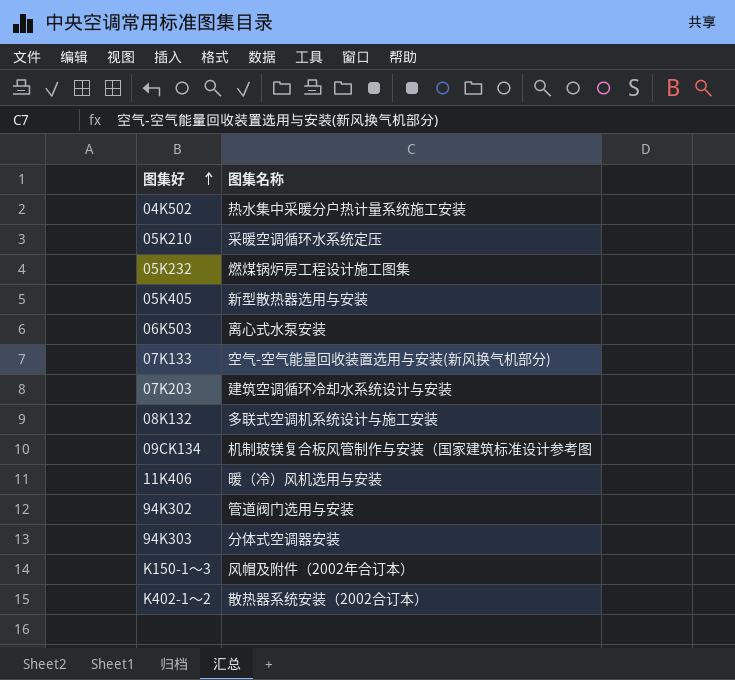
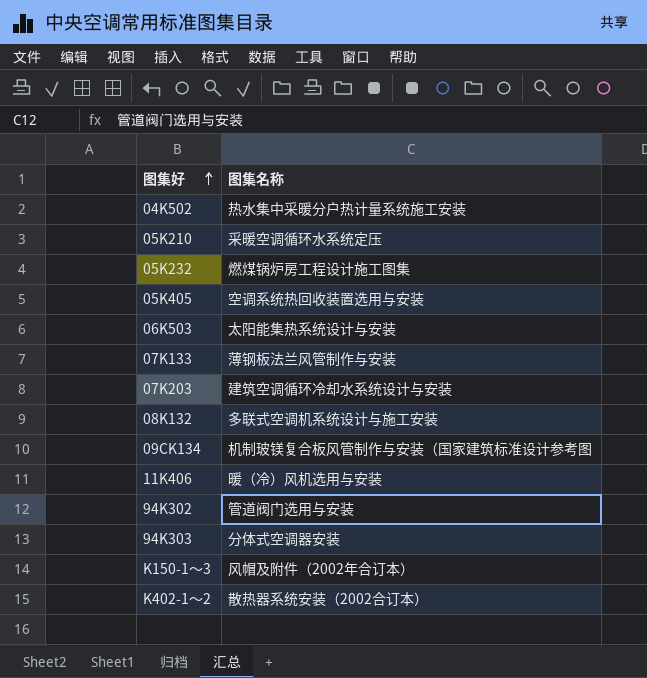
05K405 | 图集名称: 新型散热器选用与安装 -> 空调系统热回收装置选用与安装
06K503 | 图集名称: 离心式水泵安装 -> 太阳能集热系统设计与安装
07K133 | 图集名称: 空气-空气能量回收装置选用与安装(新风换气机部分) -> 薄钢板法兰风管制作与安装

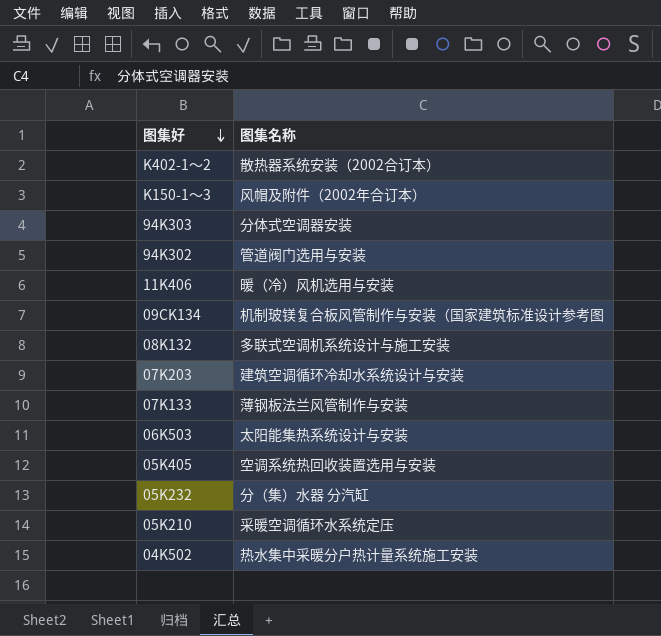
row order: 图集好 ascending -> 图集好 descending
05K232 | 图集名称: 燃煤锅炉房工程设计施工图集 -> 分（集）水器 分汽缸

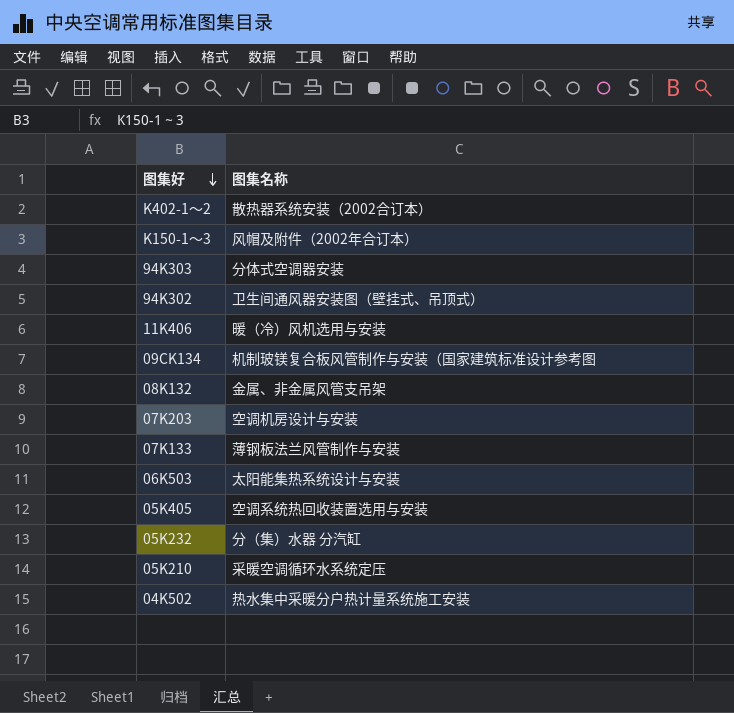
94K302 | 图集名称: 管道阀门选用与安装 -> 卫生间通风器安装图（壁挂式、吊顶式）
08K132 | 图集名称: 多联式空调机系统设计与施工安装 -> 金属、非金属风管支吊架
07K203 | 图集名称: 建筑空调循环冷却水系统设计与安装 -> 空调机房设计与安装

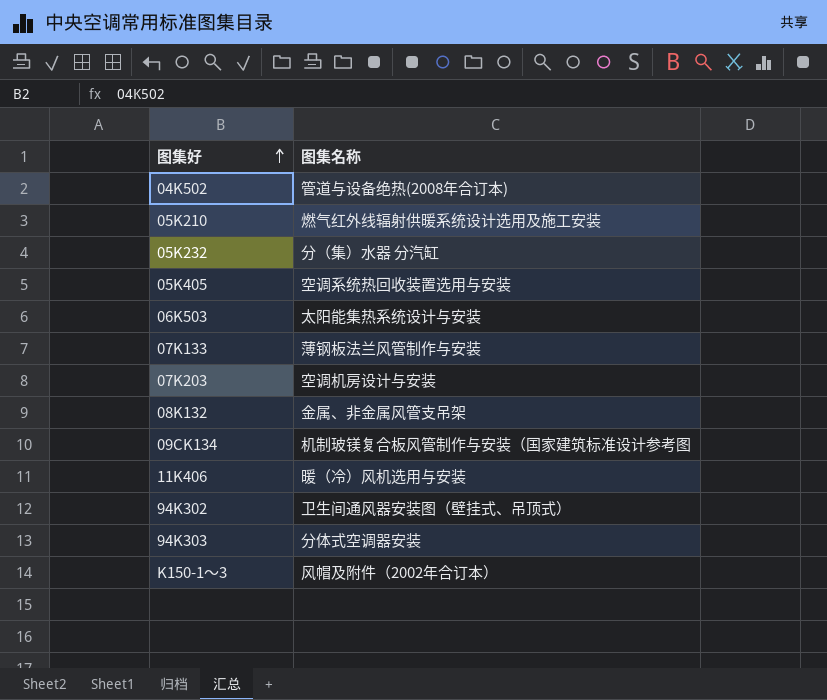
row order: 图集好 descending -> 图集好 ascending
row K402-1～2: 散热器系统安装（2002合订本） -> none
04K502 | 图集名称: 热水集中采暖分户热计量系统施工安装 -> 管道与设备绝热(2008年合订本)
05K210 | 图集名称: 采暖空调循环水系统定压 -> 燃气红外线辐射供暖系统设计选用及施工安装

